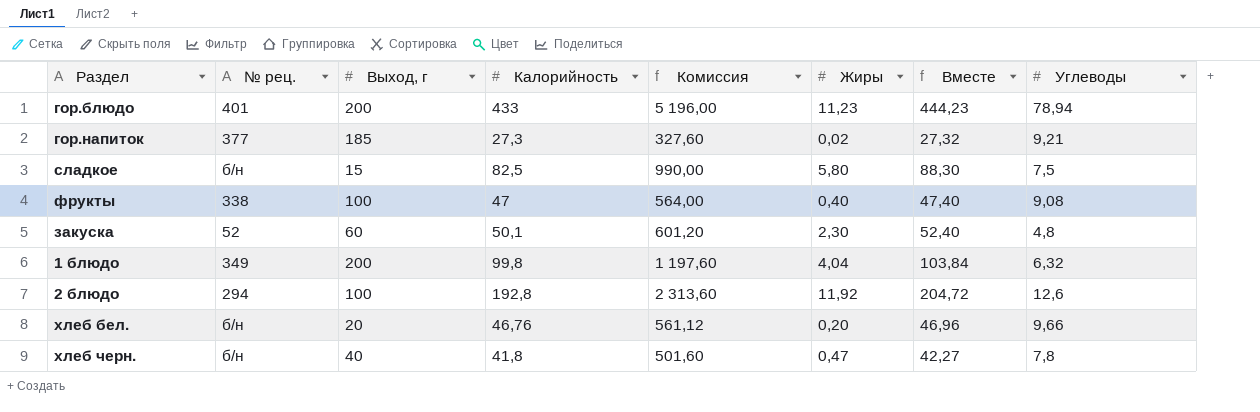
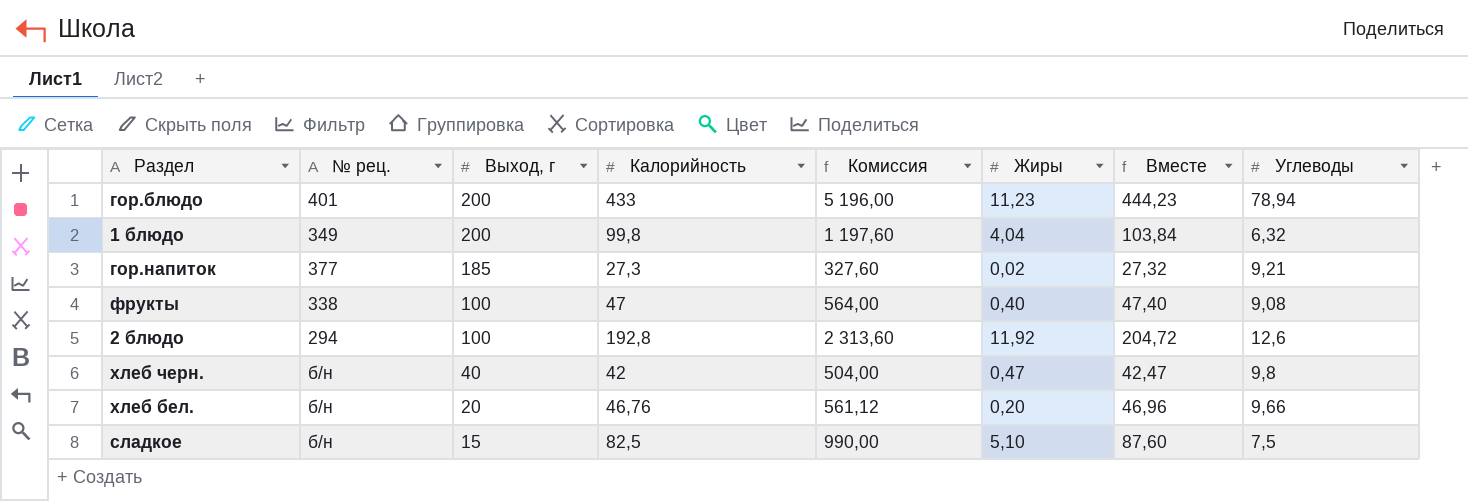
row order: none -> Выход, г descending
row закуска: 52 | 60 | 50,1 | 601,20 | 2,30 | 52,40 | 4,8 -> none
хлеб черн. | Калорийность: 41,8 -> 42
хлеб черн. | Комиссия: 501,60 -> 504,00
хлеб черн. | Вместе: 42,27 -> 42,47
хлеб черн. | Углеводы: 7,8 -> 9,8
сладкое | Жиры: 5,80 -> 5,10
сладкое | Вместе: 88,30 -> 87,60

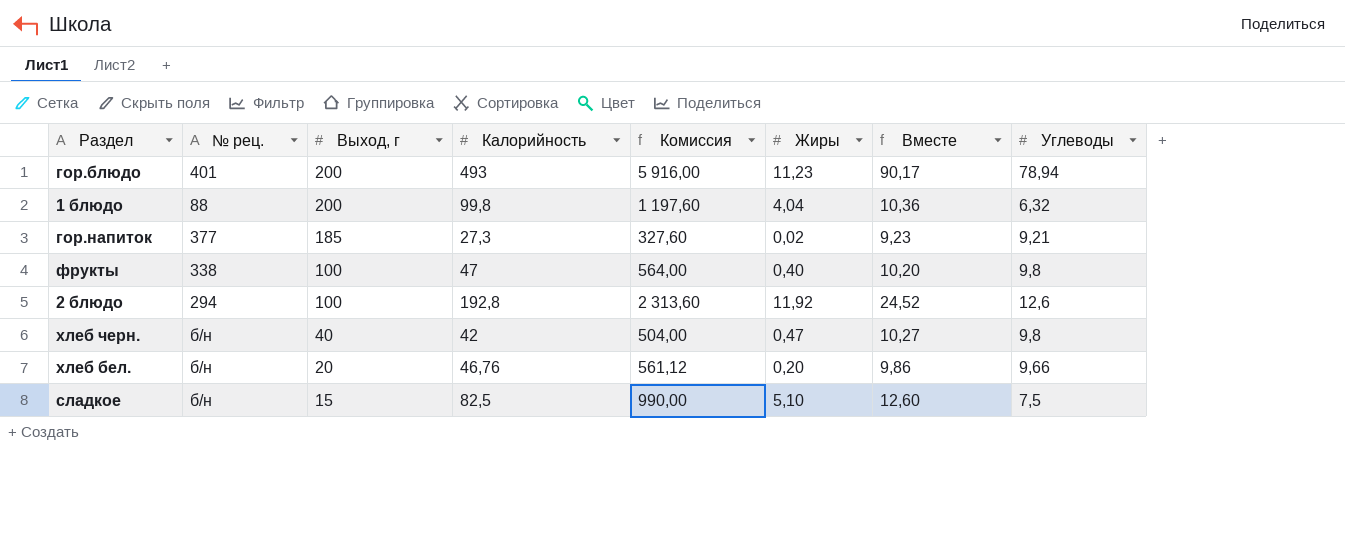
column Вместе | formula: [Калорийность] + [Жиры] -> [Жиры] + [Углеводы]
гор.блюдо | Калорийность: 433 -> 493
гор.блюдо | Комиссия: 5 196,00 -> 5 916,00
1 блюдо | № рец.: 349 -> 88
фрукты | Углеводы: 9,08 -> 9,8

